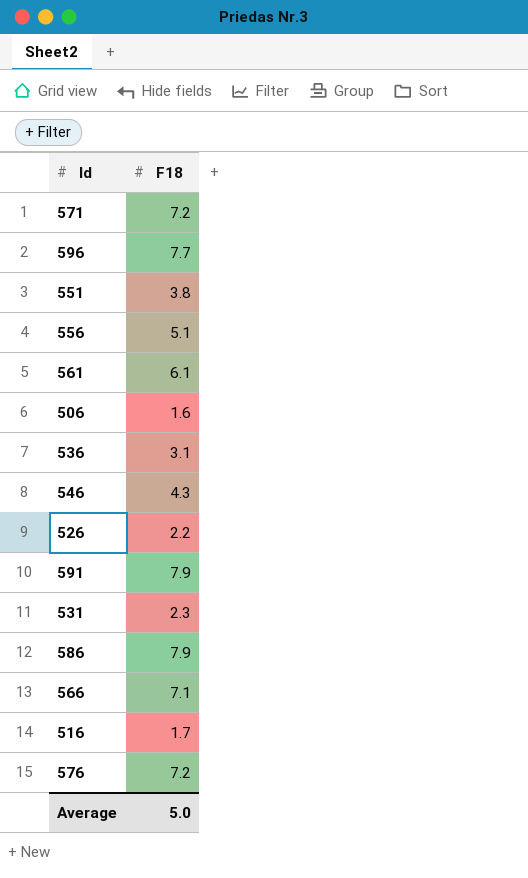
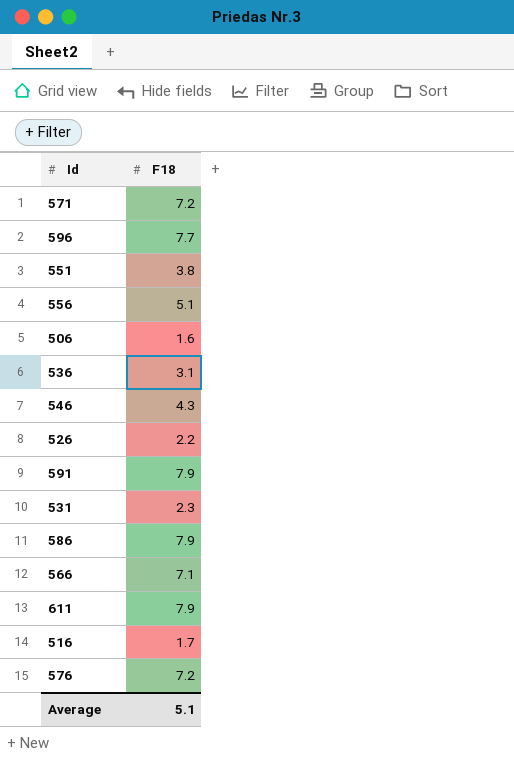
row 561: 6.1 -> none
row 611: none -> 7.9
Average | F18: 5.0 -> 5.1

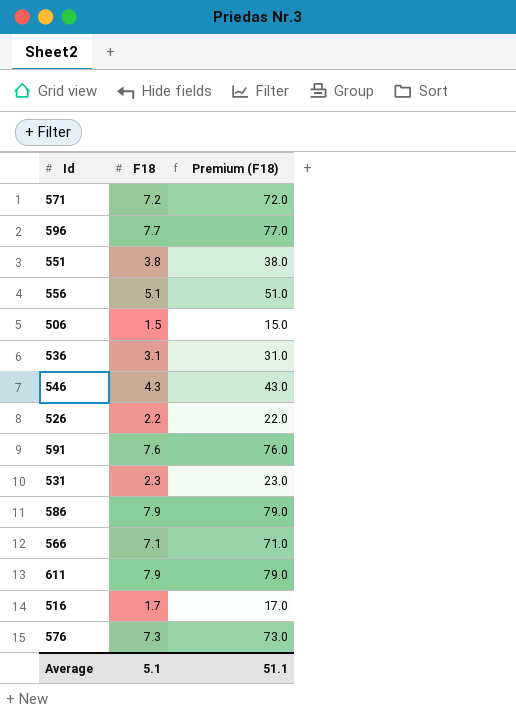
column Premium (F18) | formula: none -> [F18] * 10
506 | F18: 1.6 -> 1.5
591 | F18: 7.9 -> 7.6
576 | F18: 7.2 -> 7.3

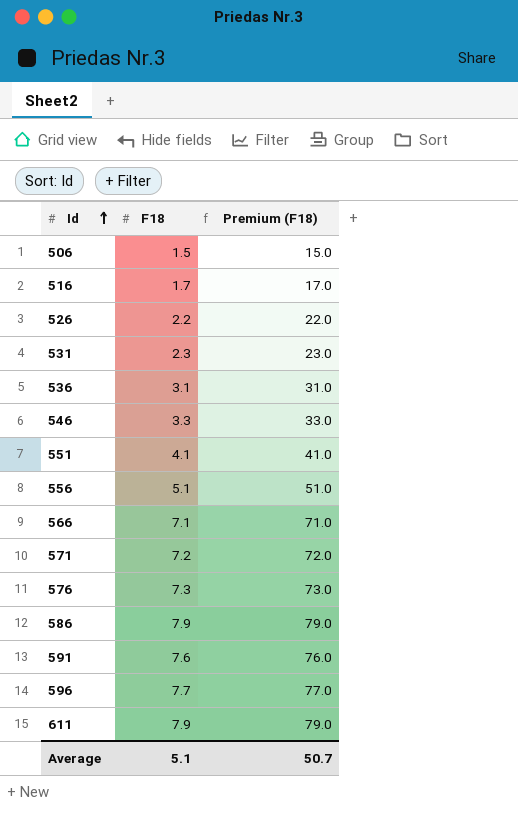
row order: none -> Id ascending
546 | F18: 4.3 -> 3.3
546 | Premium (F18): 43.0 -> 33.0
551 | F18: 3.8 -> 4.1
551 | Premium (F18): 38.0 -> 41.0
Average | Premium (F18): 51.1 -> 50.7

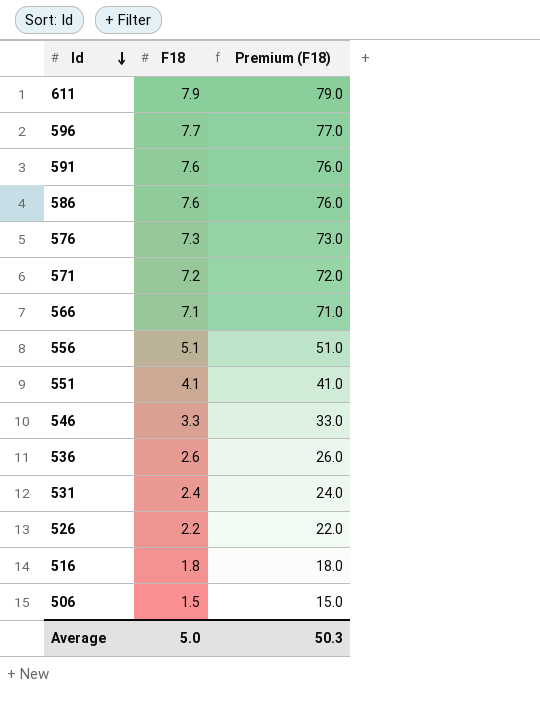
row order: Id ascending -> Id descending
586 | F18: 7.9 -> 7.6
586 | Premium (F18): 79.0 -> 76.0
536 | F18: 3.1 -> 2.6
536 | Premium (F18): 31.0 -> 26.0
531 | F18: 2.3 -> 2.4
531 | Premium (F18): 23.0 -> 24.0
516 | F18: 1.7 -> 1.8
516 | Premium (F18): 17.0 -> 18.0
Average | F18: 5.1 -> 5.0
Average | Premium (F18): 50.7 -> 50.3

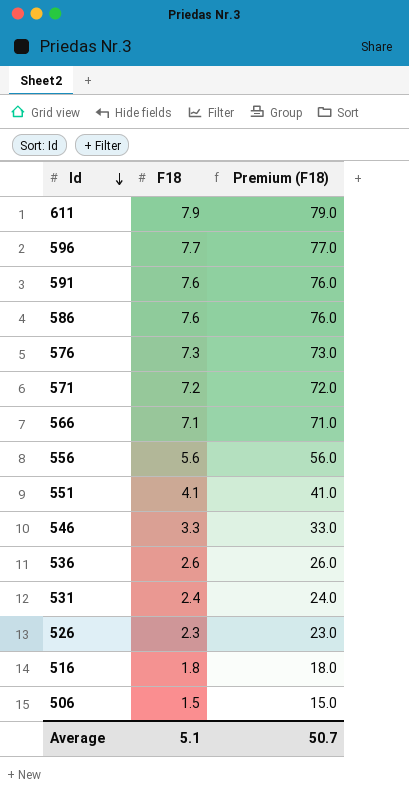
556 | F18: 5.1 -> 5.6
556 | Premium (F18): 51.0 -> 56.0
526 | F18: 2.2 -> 2.3
526 | Premium (F18): 22.0 -> 23.0
Average | F18: 5.0 -> 5.1
Average | Premium (F18): 50.3 -> 50.7

